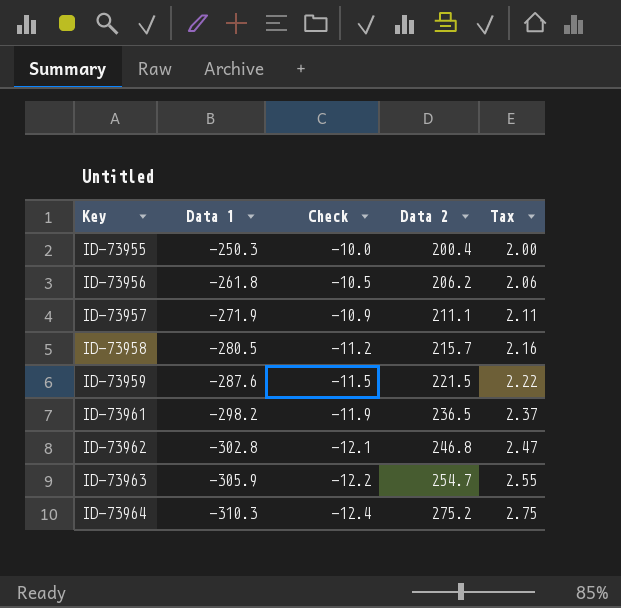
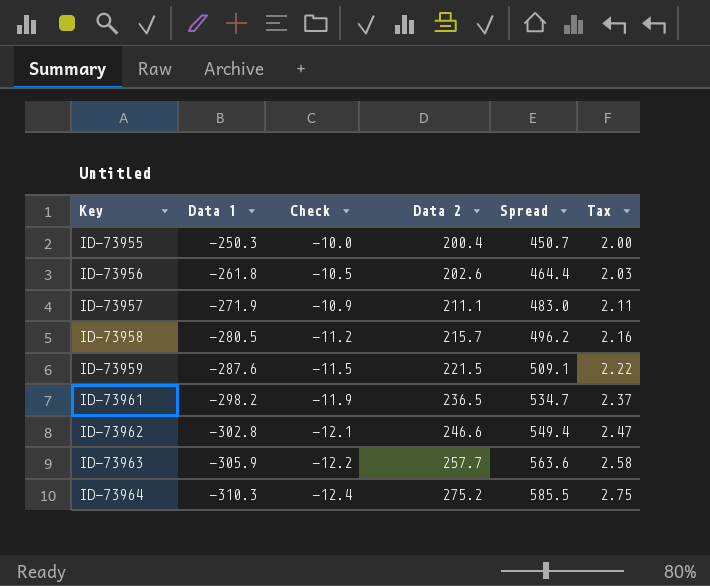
column Spread | formula: none -> [Data 2] - [Data 1]
ID-73956 | Data 2: 206.2 -> 202.6
ID-73956 | Tax: 2.06 -> 2.03
ID-73962 | Data 2: 246.8 -> 246.6
ID-73963 | Data 2: 254.7 -> 257.7
ID-73963 | Tax: 2.55 -> 2.58

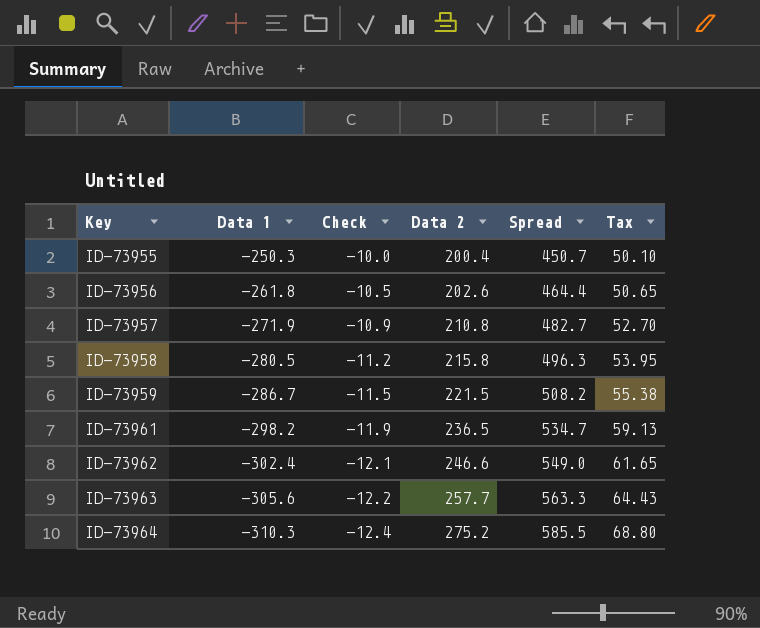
column Tax | formula: [Data 2] * 0.01 -> [Data 2] * 0.25
ID-73957 | Data 2: 211.1 -> 210.8
ID-73957 | Spread: 483.0 -> 482.7
ID-73958 | Data 2: 215.7 -> 215.8
ID-73958 | Spread: 496.2 -> 496.3
ID-73959 | Data 1: -287.6 -> -286.7
ID-73959 | Spread: 509.1 -> 508.2
ID-73962 | Data 1: -302.8 -> -302.4
ID-73962 | Spread: 549.4 -> 549.0
ID-73963 | Data 1: -305.9 -> -305.6
ID-73963 | Spread: 563.6 -> 563.3

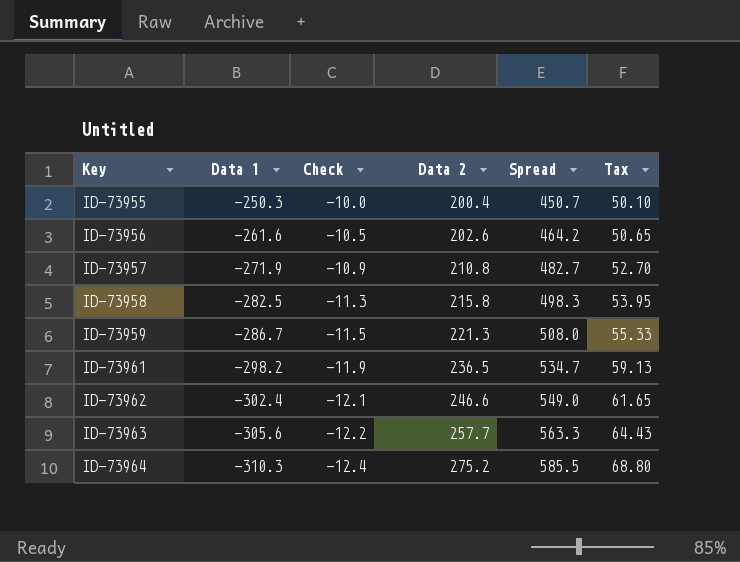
ID-73956 | Data 1: -261.8 -> -261.6
ID-73956 | Spread: 464.4 -> 464.2
ID-73958 | Data 1: -280.5 -> -282.5
ID-73958 | Check: -11.2 -> -11.3
ID-73958 | Spread: 496.3 -> 498.3
ID-73959 | Data 2: 221.5 -> 221.3
ID-73959 | Spread: 508.2 -> 508.0
ID-73959 | Tax: 55.38 -> 55.33

